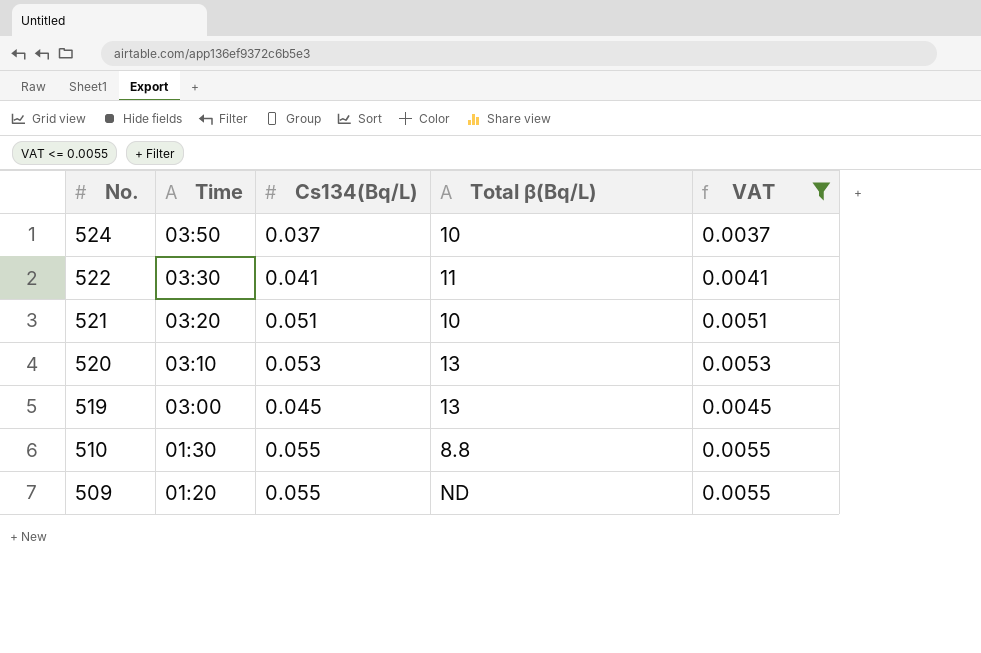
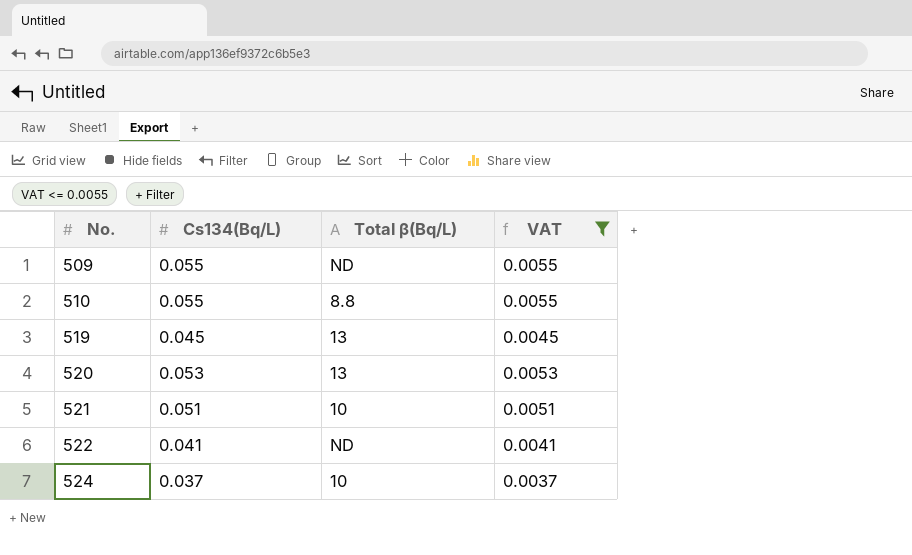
row order: No. descending -> No. ascending
column Time | position: 2 -> none
522 | Total β(Bq/L): 11 -> ND

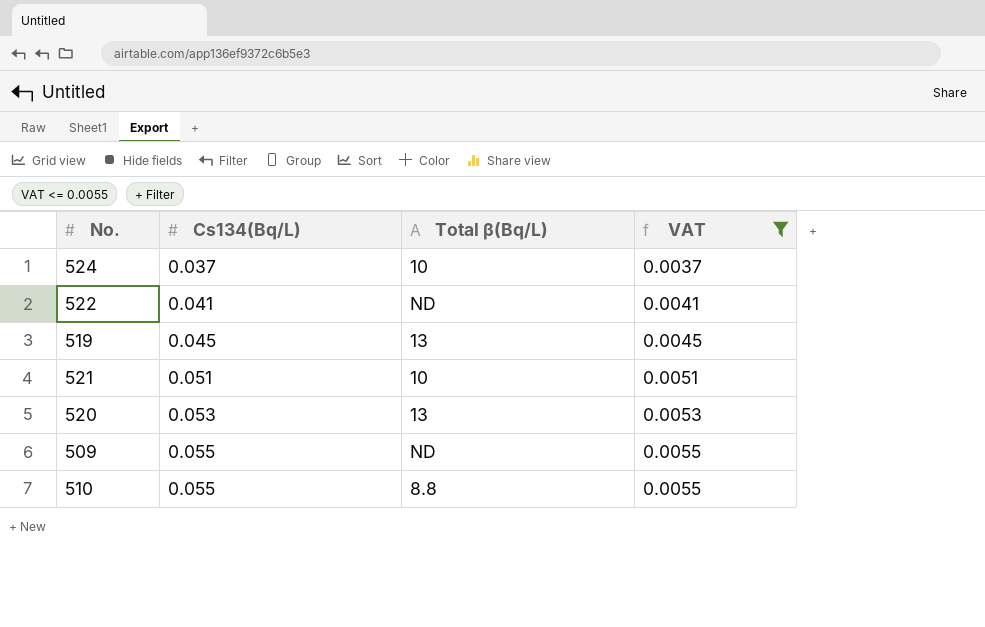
row order: No. ascending -> Cs134(Bq/L) ascending

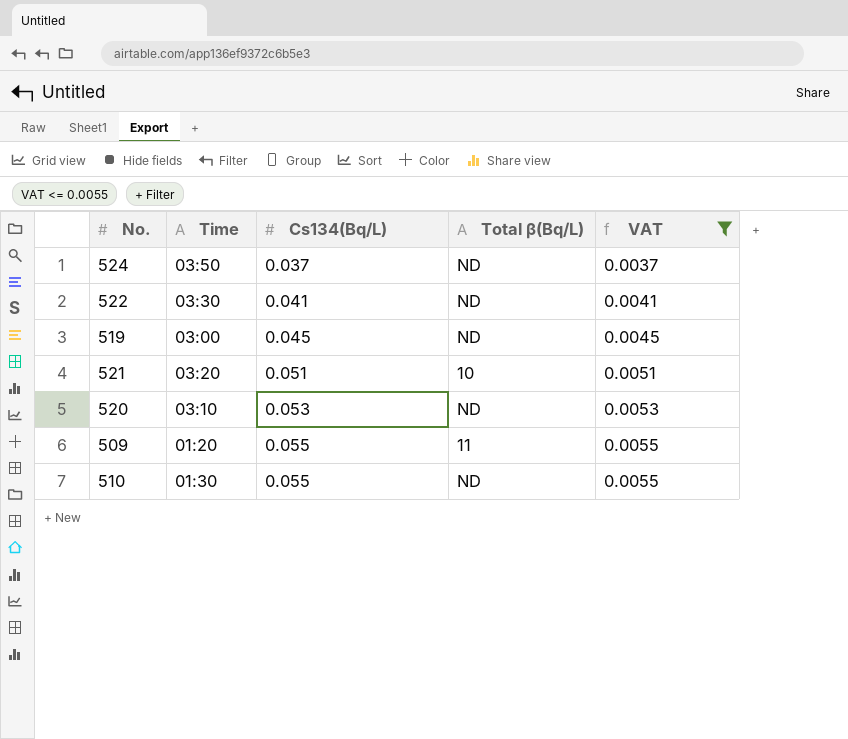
column Time | position: none -> 2
524 | Total β(Bq/L): 10 -> ND
519 | Total β(Bq/L): 13 -> ND
520 | Total β(Bq/L): 13 -> ND
509 | Total β(Bq/L): ND -> 11
510 | Total β(Bq/L): 8.8 -> ND

